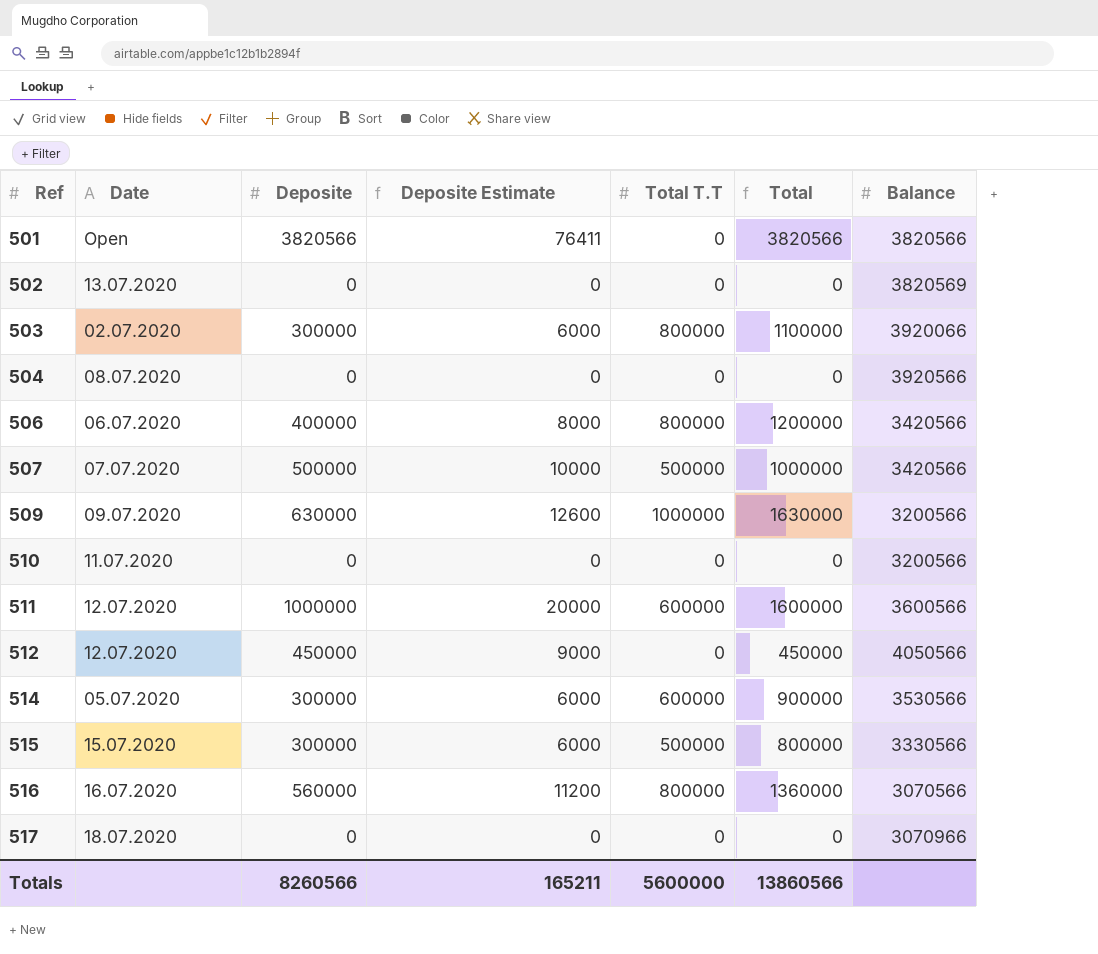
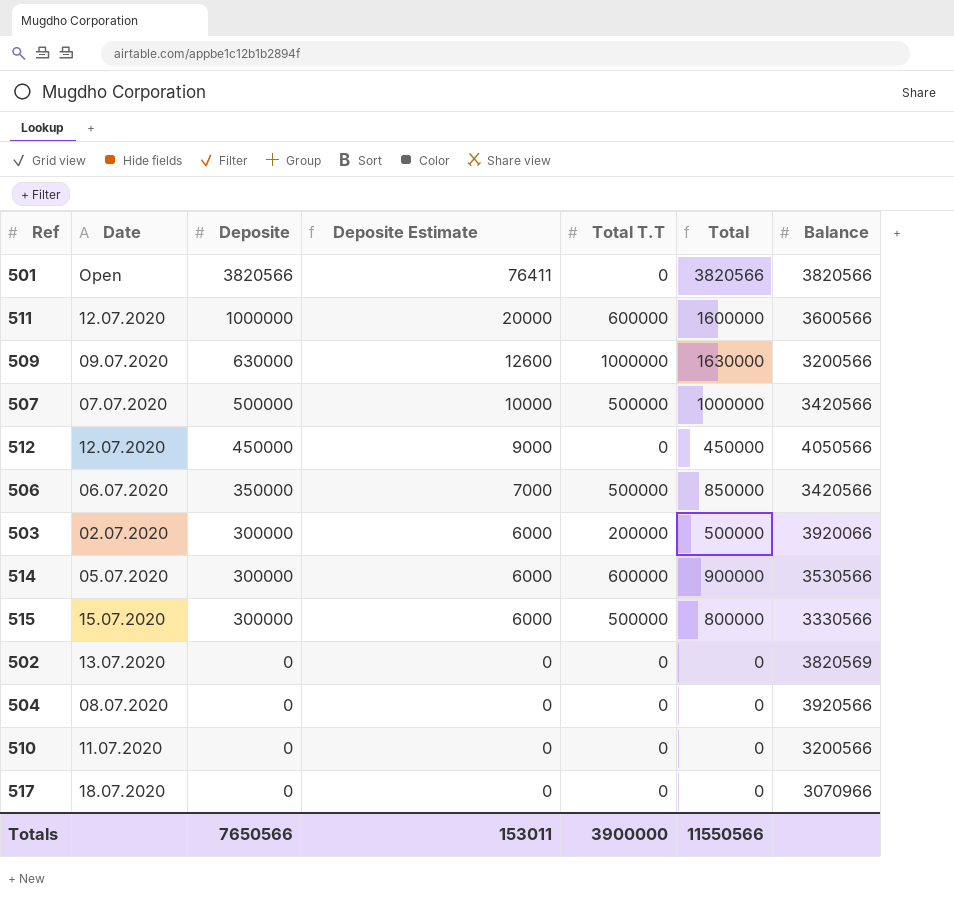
row order: Ref ascending -> Deposite descending
row 516: 16.07.2020 | 560000 | 11200 | 800000 | 1360000 | 3070566 -> none
506 | Deposite: 400000 -> 350000
506 | Deposite Estimate: 8000 -> 7000
506 | Total T.T: 800000 -> 500000
506 | Total: 1200000 -> 850000
503 | Total T.T: 800000 -> 200000
503 | Total: 1100000 -> 500000
Totals | Deposite: 8260566 -> 7650566
Totals | Deposite Estimate: 165211 -> 153011
Totals | Total T.T: 5600000 -> 3900000
Totals | Total: 13860566 -> 11550566

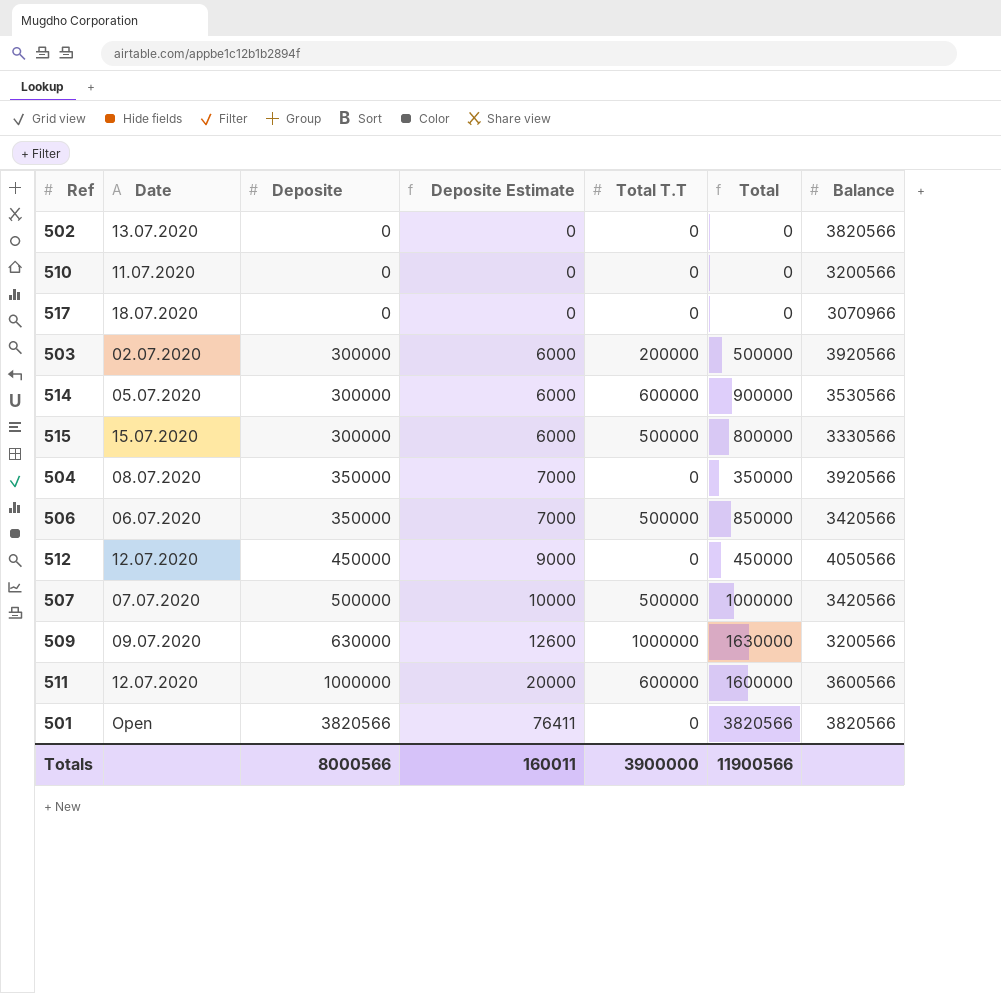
row order: Deposite descending -> Deposite ascending
502 | Balance: 3820569 -> 3820566
503 | Balance: 3920066 -> 3920566
504 | Deposite: 0 -> 350000
504 | Deposite Estimate: 0 -> 7000
504 | Total: 0 -> 350000
Totals | Deposite: 7650566 -> 8000566
Totals | Deposite Estimate: 153011 -> 160011
Totals | Total: 11550566 -> 11900566

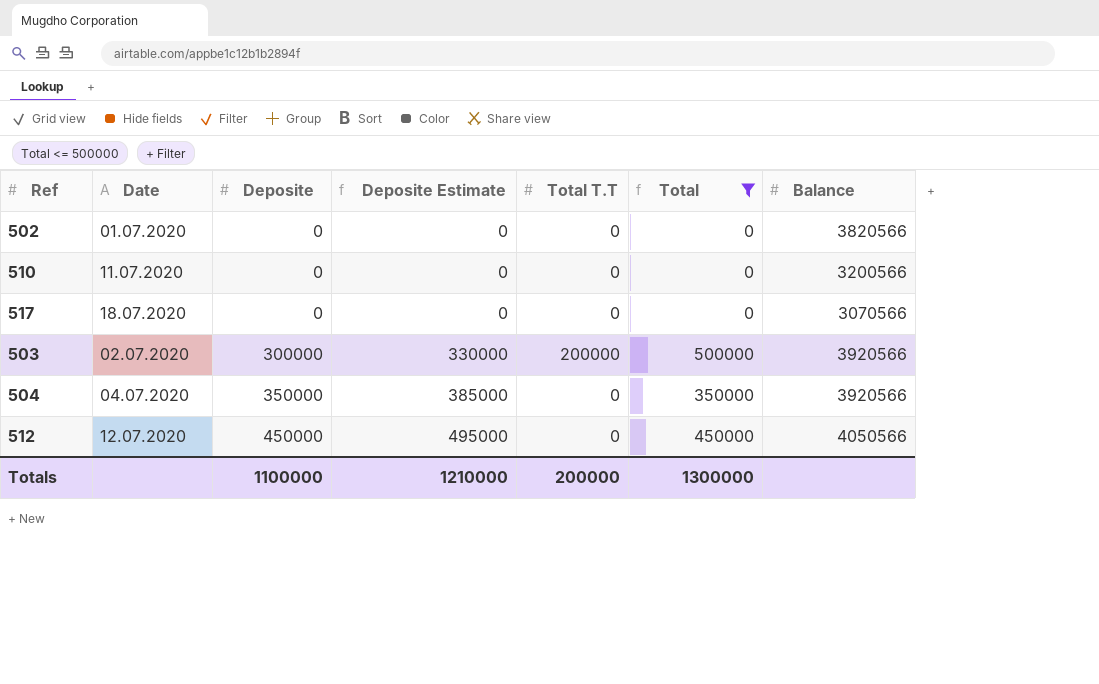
filter: none -> Total <= 500000
column Deposite Estimate | formula: [Deposite] * 0.02 -> [Deposite] * 1.1
502 | Date: 13.07.2020 -> 01.07.2020
517 | Balance: 3070966 -> 3070566
504 | Date: 08.07.2020 -> 04.07.2020
Totals | Deposite: 8000566 -> 1100000
Totals | Deposite Estimate: 160011 -> 1210000
Totals | Total T.T: 3900000 -> 200000
Totals | Total: 11900566 -> 1300000

